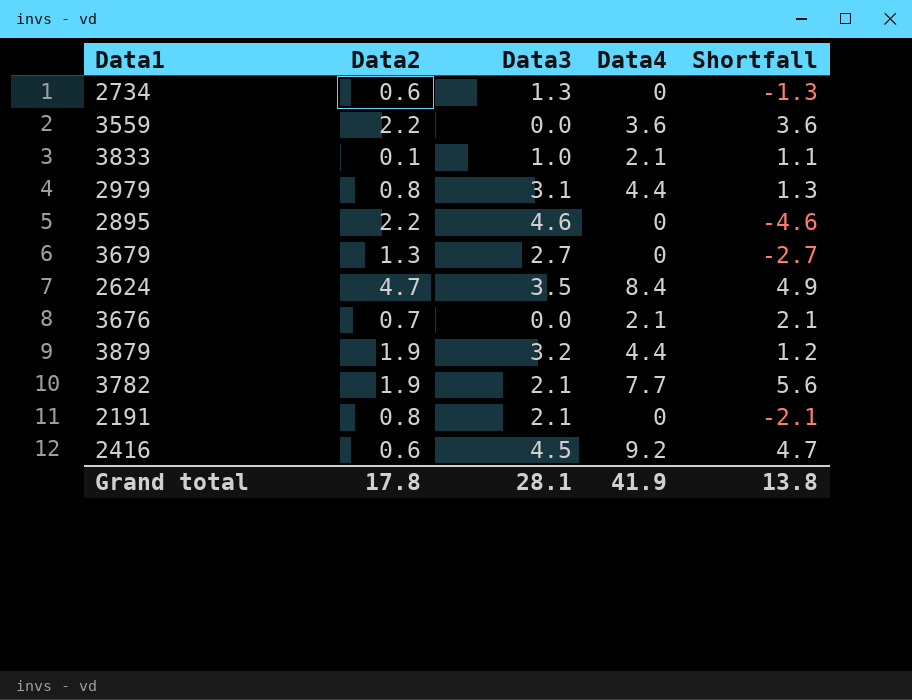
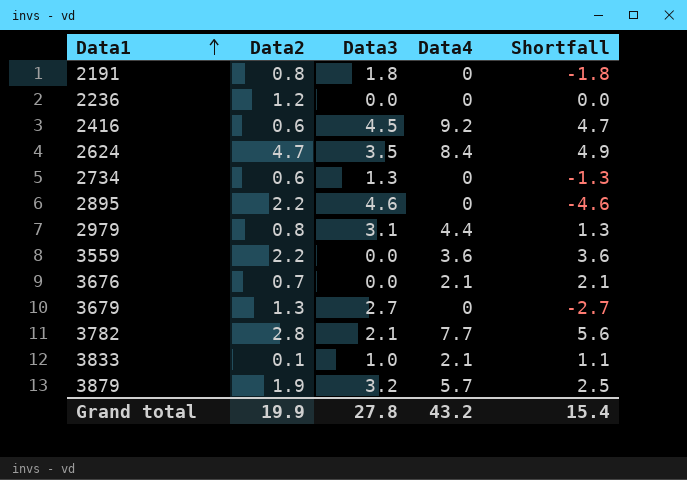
row order: none -> Data1 ascending
2191 | Data3: 2.1 -> 1.8
2191 | Shortfall: -2.1 -> -1.8
row 2236: none -> 1.2 | 0.0 | 0 | 0.0
3782 | Data2: 1.9 -> 2.8
3879 | Data4: 4.4 -> 5.7
3879 | Shortfall: 1.2 -> 2.5
Grand total | Data2: 17.8 -> 19.9
Grand total | Data3: 28.1 -> 27.8
Grand total | Data4: 41.9 -> 43.2
Grand total | Shortfall: 13.8 -> 15.4

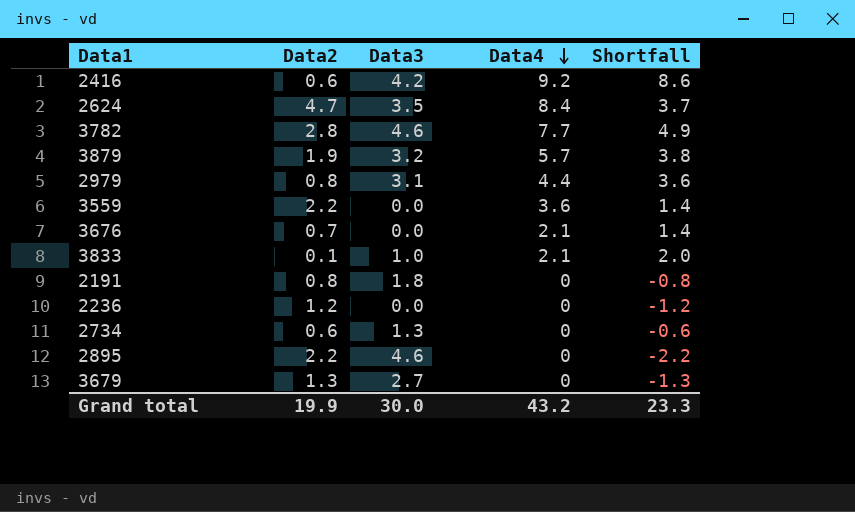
row order: Data1 ascending -> Data4 descending
column Shortfall | formula: [Data4] - [Data3] -> [Data4] - [Data2]
2416 | Data3: 4.5 -> 4.2
3782 | Data3: 2.1 -> 4.6
Grand total | Data3: 27.8 -> 30.0
Grand total | Shortfall: 15.4 -> 23.3

